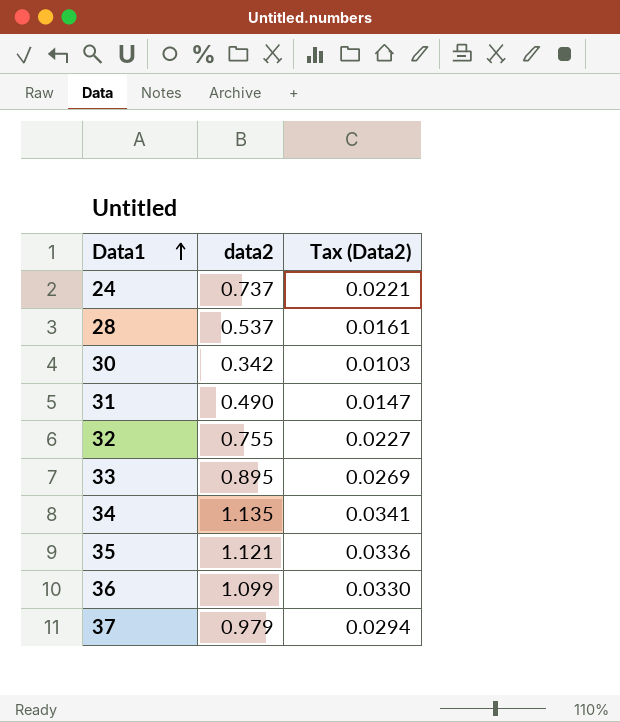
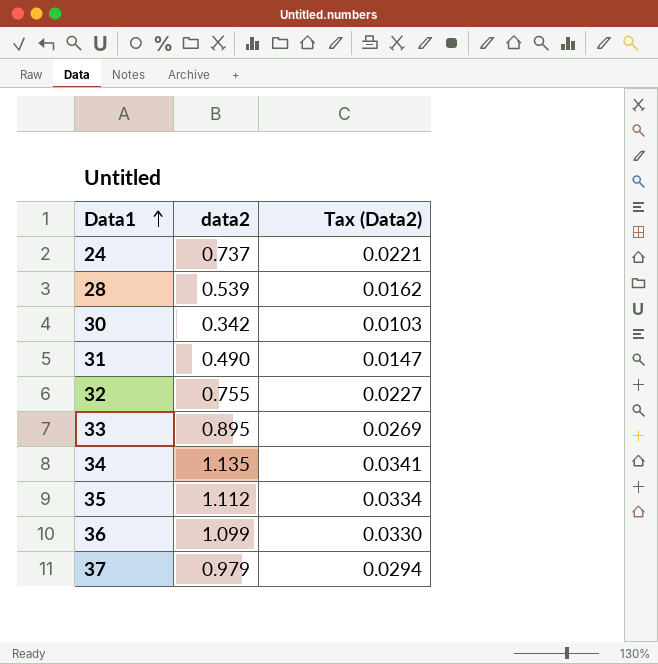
28 | data2: 0.537 -> 0.539
28 | Tax (Data2): 0.0161 -> 0.0162
35 | data2: 1.121 -> 1.112
35 | Tax (Data2): 0.0336 -> 0.0334

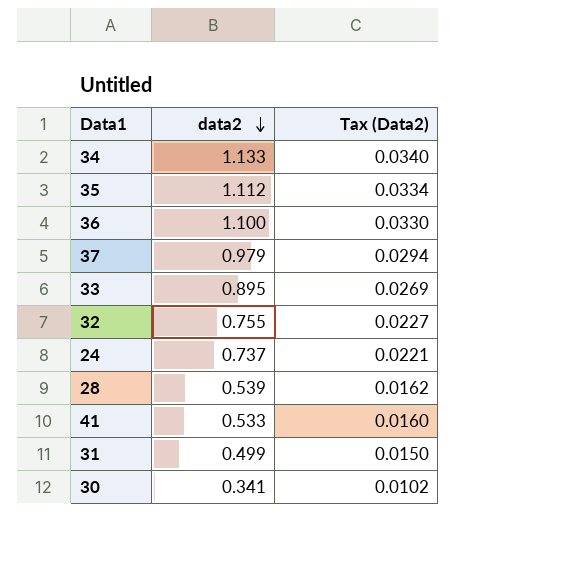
row order: Data1 ascending -> data2 descending
34 | data2: 1.135 -> 1.133
34 | Tax (Data2): 0.0341 -> 0.0340
36 | data2: 1.099 -> 1.100
row 41: none -> 0.533 | 0.0160
31 | data2: 0.490 -> 0.499
31 | Tax (Data2): 0.0147 -> 0.0150
30 | data2: 0.342 -> 0.341
30 | Tax (Data2): 0.0103 -> 0.0102

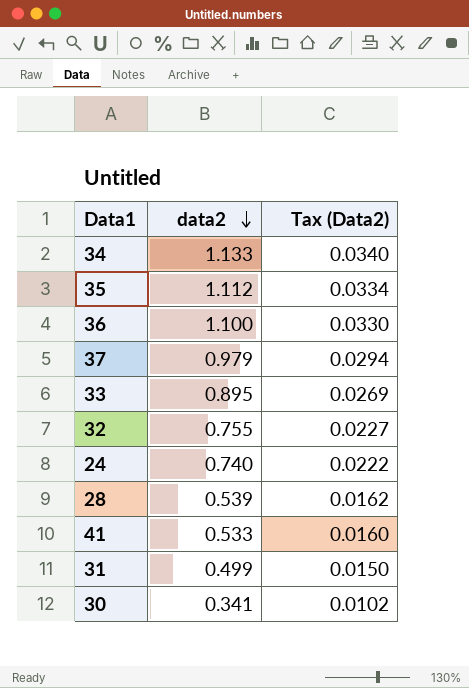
24 | data2: 0.737 -> 0.740
24 | Tax (Data2): 0.0221 -> 0.0222

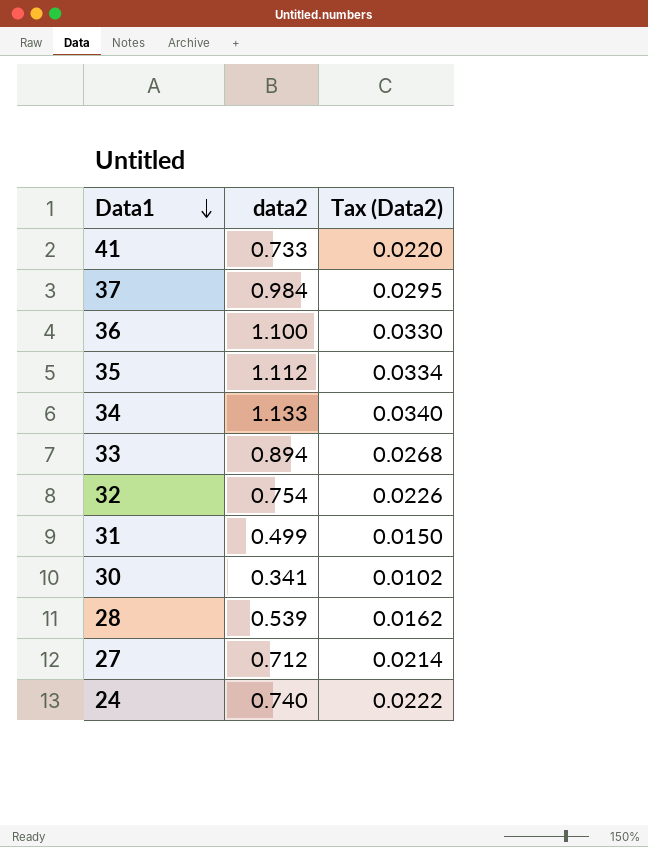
row order: data2 descending -> Data1 descending
41 | data2: 0.533 -> 0.733
41 | Tax (Data2): 0.0160 -> 0.0220
37 | data2: 0.979 -> 0.984
37 | Tax (Data2): 0.0294 -> 0.0295
33 | data2: 0.895 -> 0.894
33 | Tax (Data2): 0.0269 -> 0.0268
32 | data2: 0.755 -> 0.754
32 | Tax (Data2): 0.0227 -> 0.0226
row 27: none -> 0.712 | 0.0214

